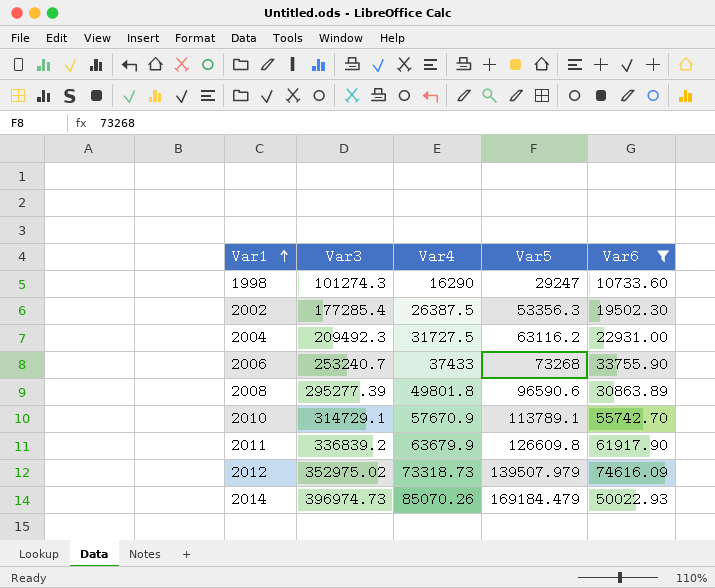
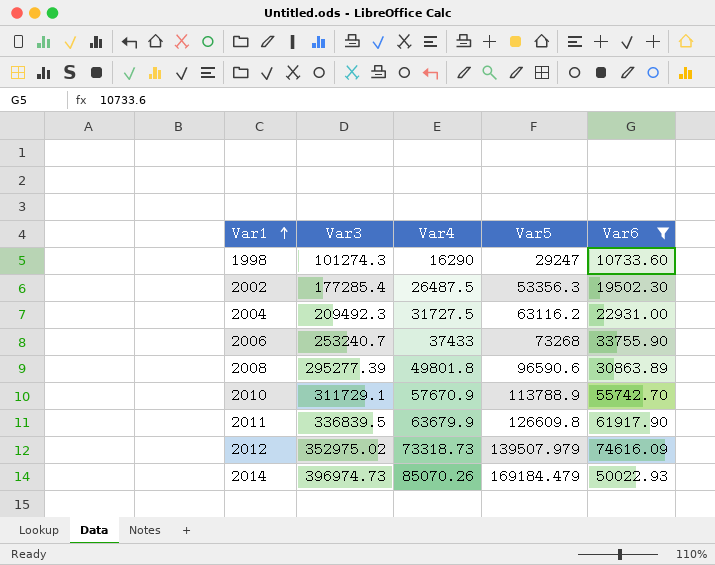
2002 | Var4: 26387.5 -> 26487.5
2010 | Var3: 314729.1 -> 311729.1
2010 | Var5: 113789.1 -> 113788.9
2011 | Var3: 336839.2 -> 336839.5

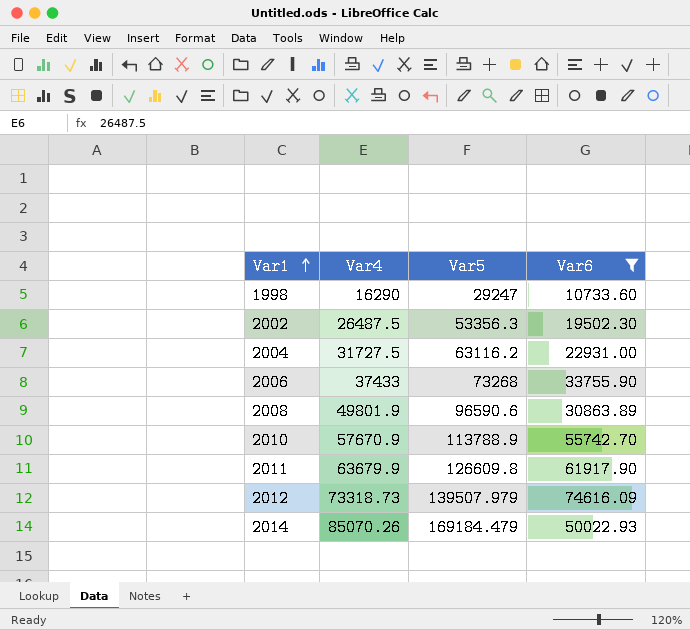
column Var3 | position: 2 -> none
2008 | Var4: 49801.8 -> 49801.9

